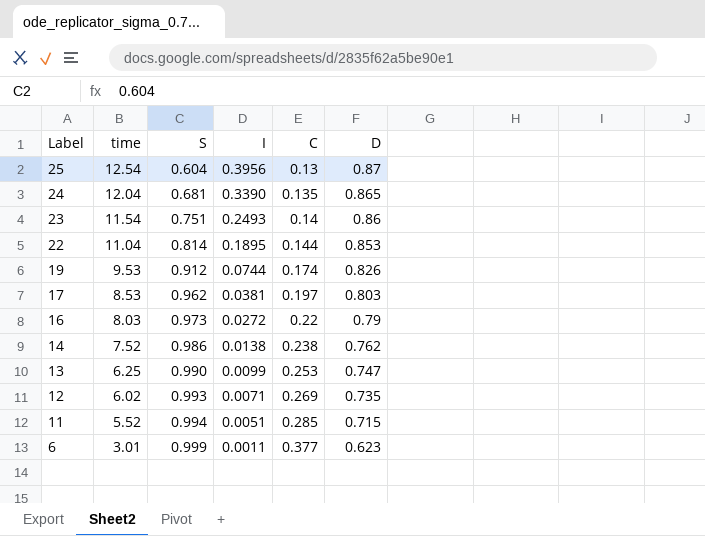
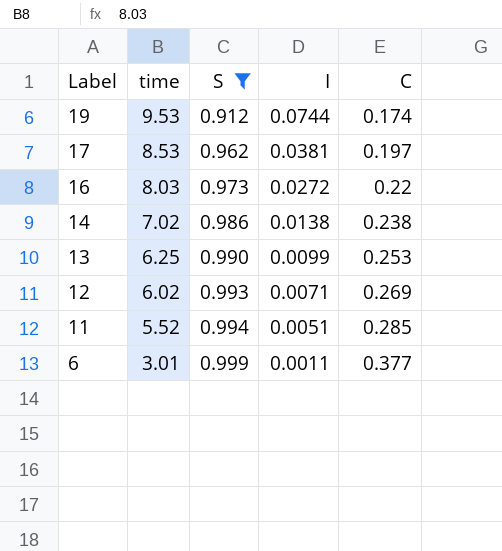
filter: none -> S >= 0.912
column D | position: 6 -> none
14 | time: 7.52 -> 7.02

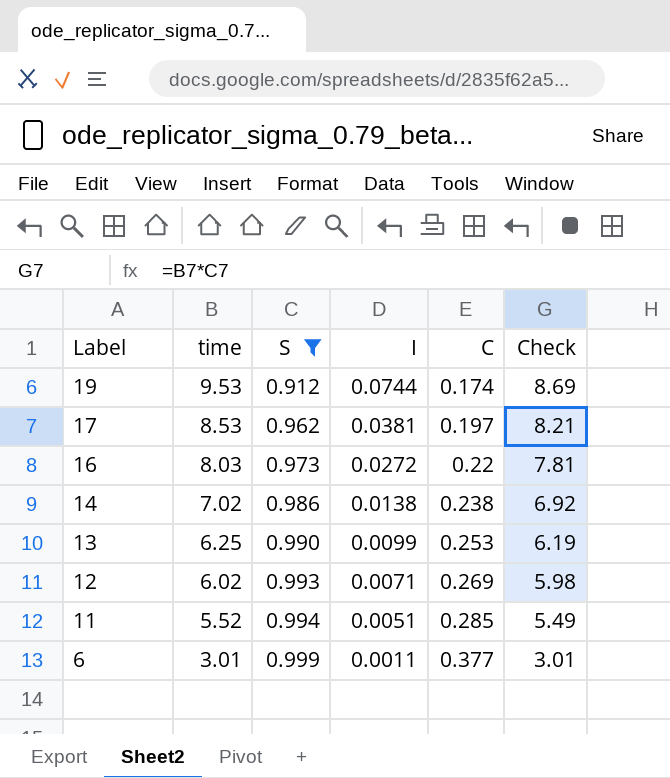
column Check | formula: none -> [time] * [S]

